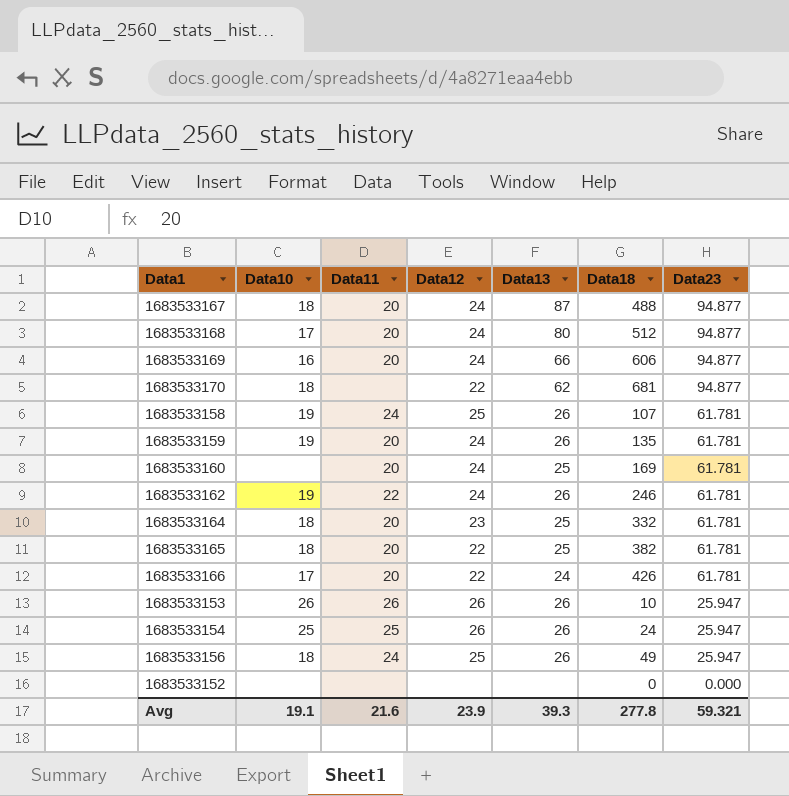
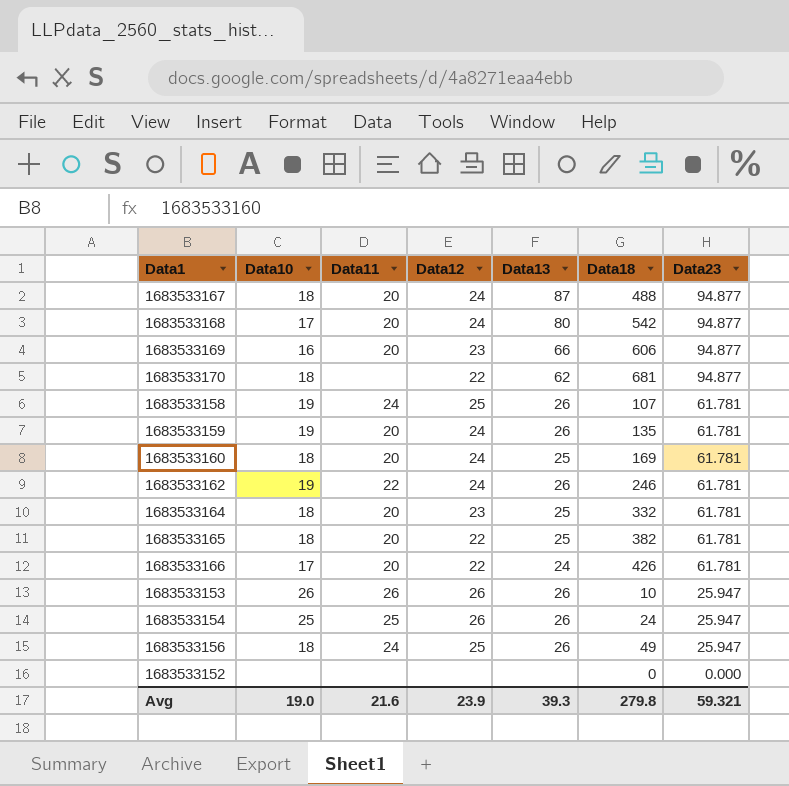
1683533168 | Data18: 512 -> 542
1683533169 | Data12: 24 -> 23
1683533160 | Data10: none -> 18
Avg | Data10: 19.1 -> 19.0
Avg | Data18: 277.8 -> 279.8

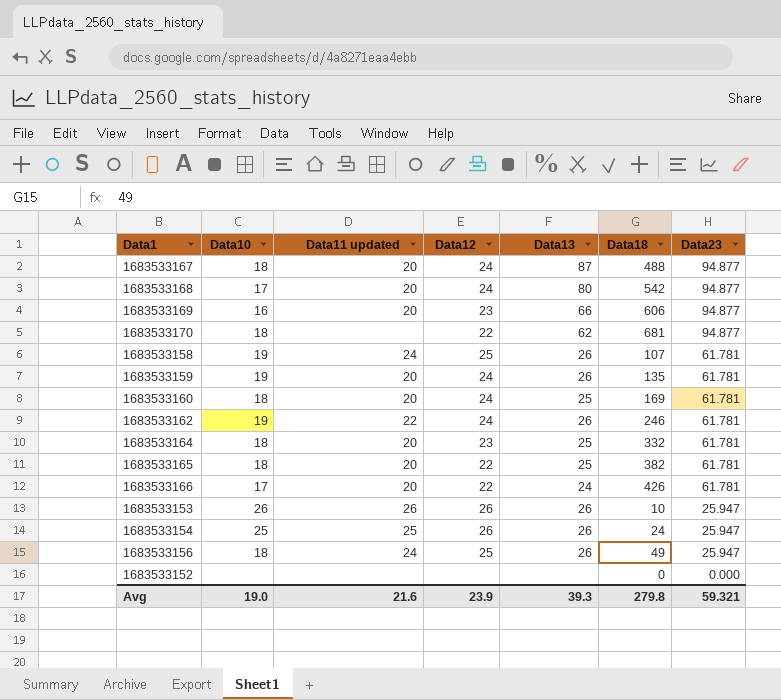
column name: Data11 -> Data11 updated

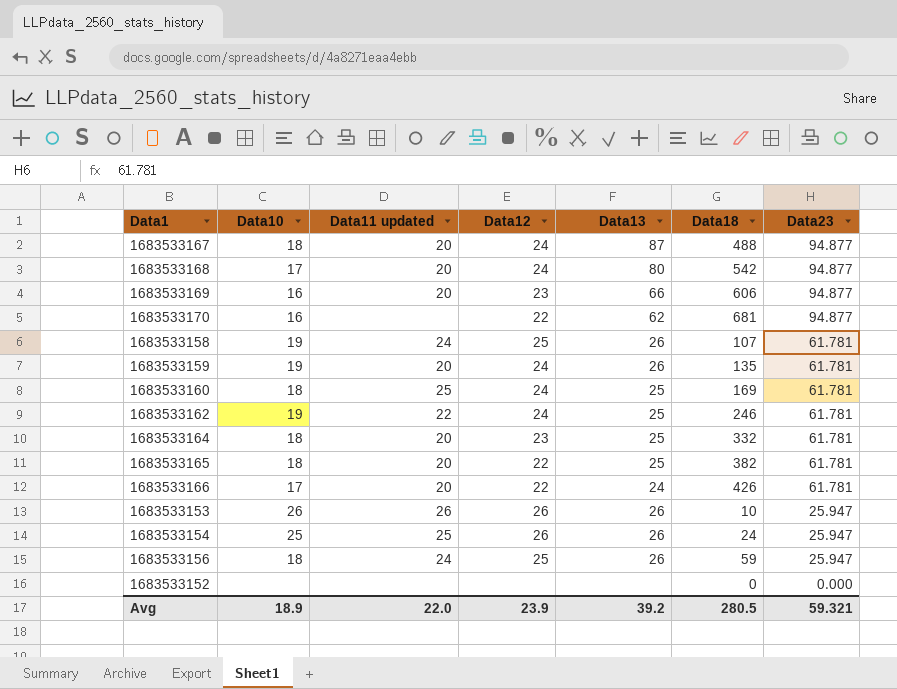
1683533170 | Data10: 18 -> 16
1683533160 | Data11 updated: 20 -> 25
1683533162 | Data13: 26 -> 25
1683533156 | Data18: 49 -> 59
Avg | Data10: 19.0 -> 18.9
Avg | Data11 updated: 21.6 -> 22.0
Avg | Data13: 39.3 -> 39.2
Avg | Data18: 279.8 -> 280.5

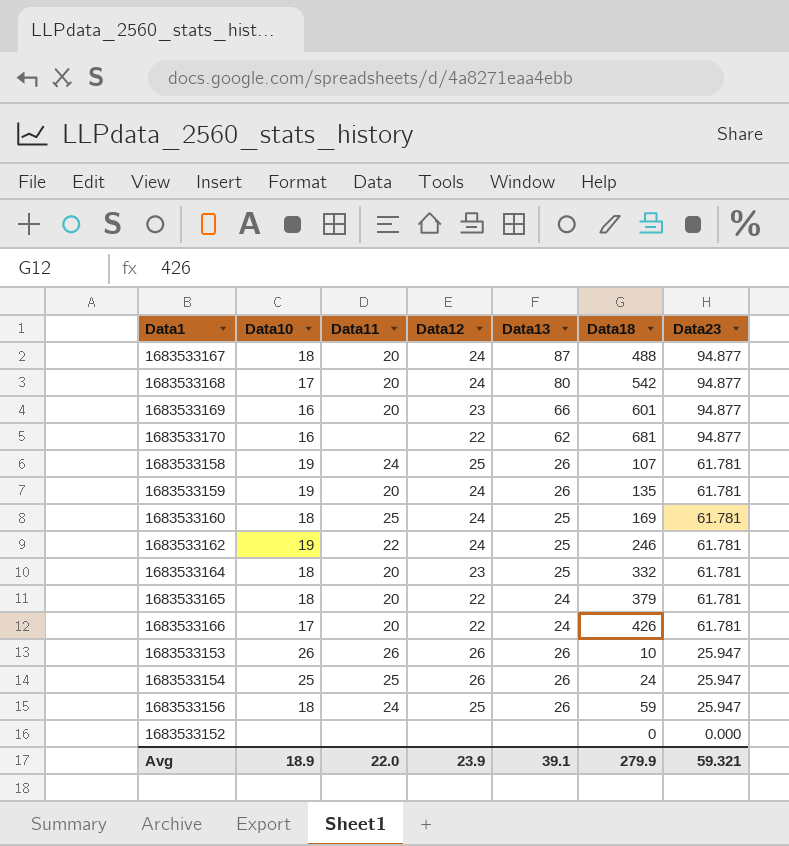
column name: Data11 updated -> Data11
1683533169 | Data18: 606 -> 601
1683533165 | Data13: 25 -> 24
1683533165 | Data18: 382 -> 379
Avg | Data13: 39.2 -> 39.1
Avg | Data18: 280.5 -> 279.9

